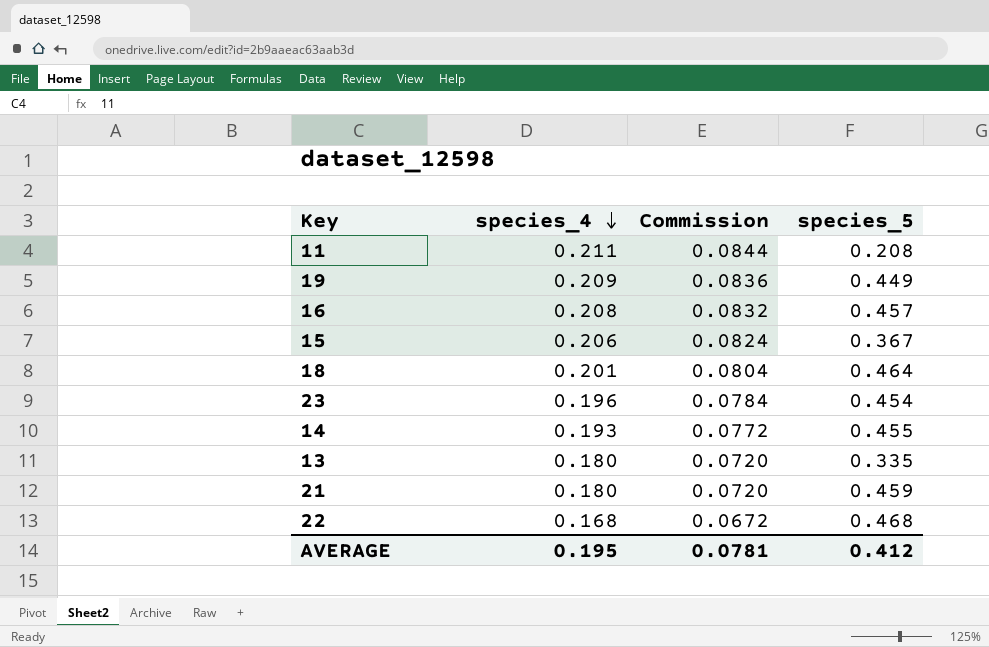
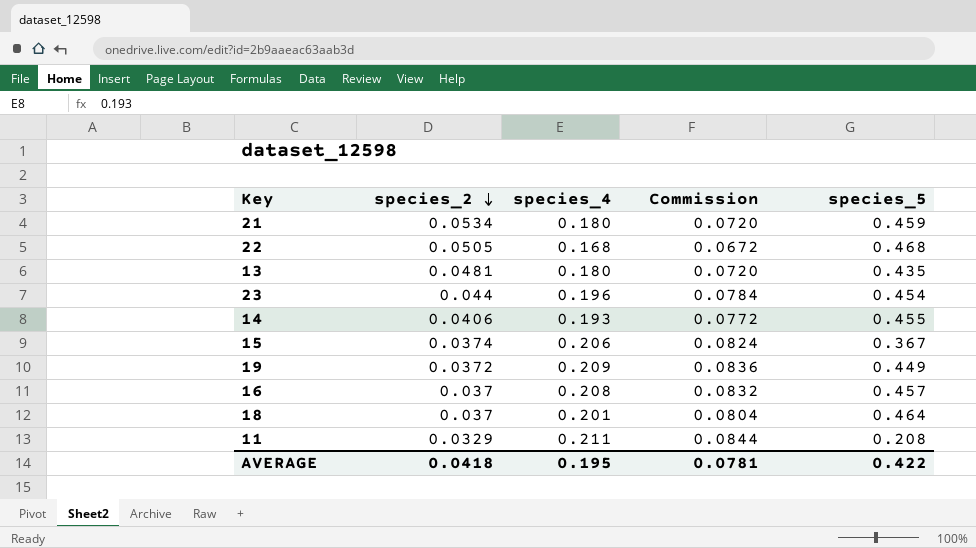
row order: species_4 descending -> species_2 descending
column species_2 | position: none -> 2
13 | species_5: 0.335 -> 0.435
AVERAGE | species_5: 0.412 -> 0.422

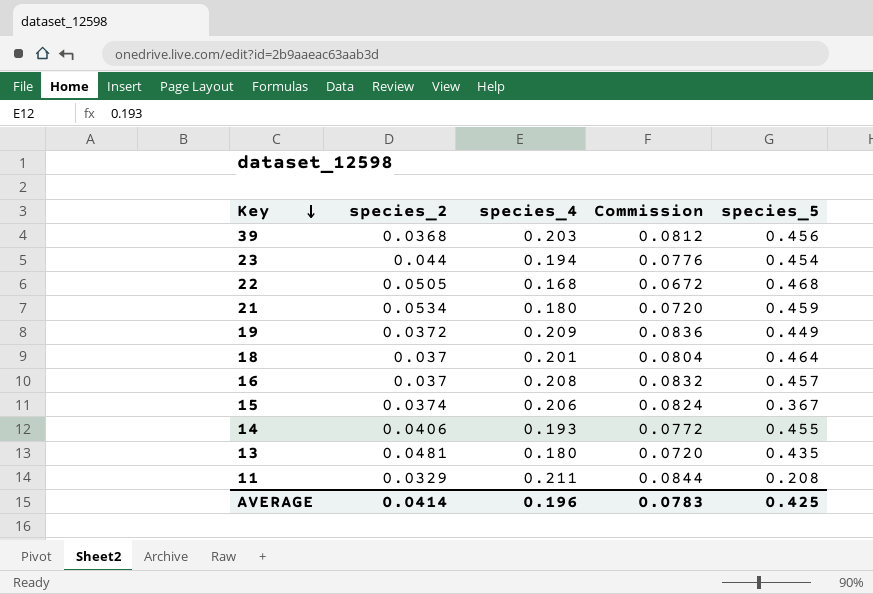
row order: species_2 descending -> Key descending
row 39: none -> 0.0368 | 0.203 | 0.0812 | 0.456
23 | species_4: 0.196 -> 0.194
23 | Commission: 0.0784 -> 0.0776
AVERAGE | species_2: 0.0418 -> 0.0414
AVERAGE | species_4: 0.195 -> 0.196
AVERAGE | Commission: 0.0781 -> 0.0783
AVERAGE | species_5: 0.422 -> 0.425

